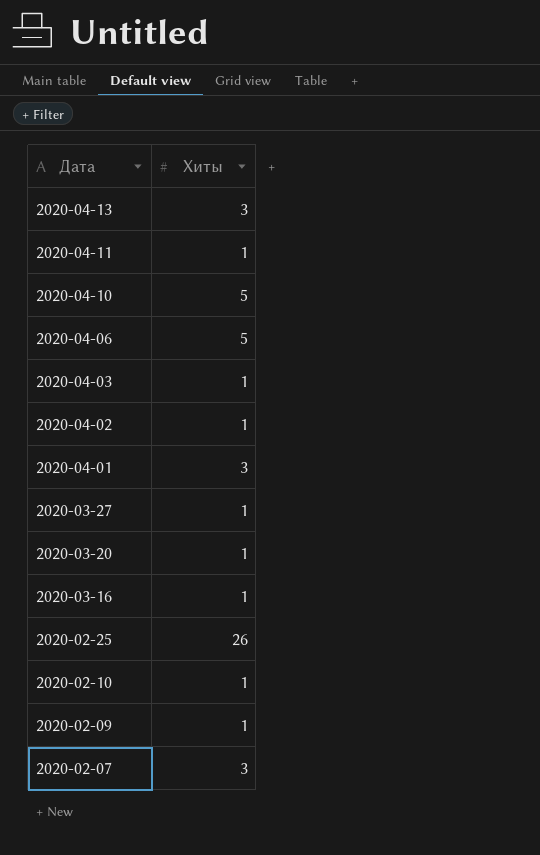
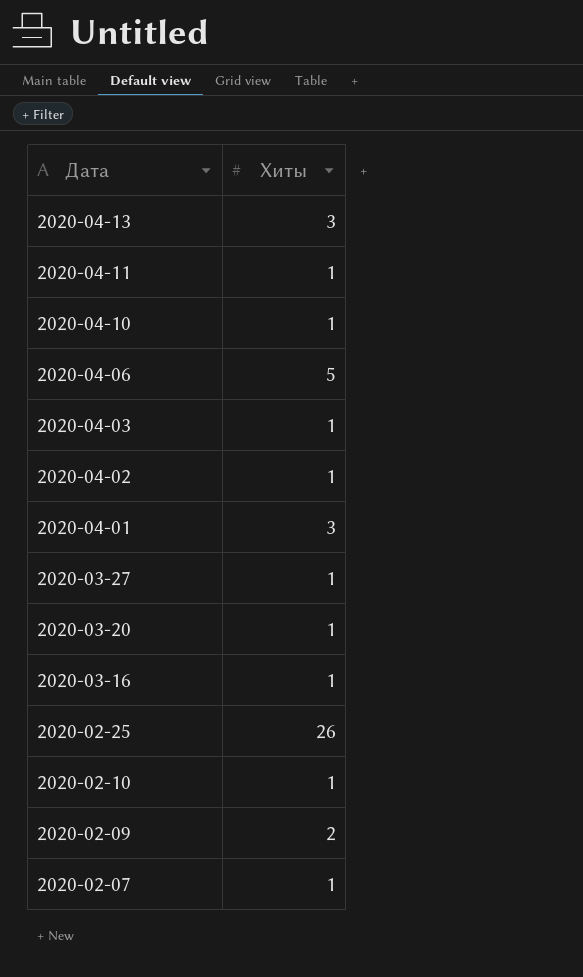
2020-04-10 | Хиты: 5 -> 1
2020-02-09 | Хиты: 1 -> 2
2020-02-07 | Хиты: 3 -> 1

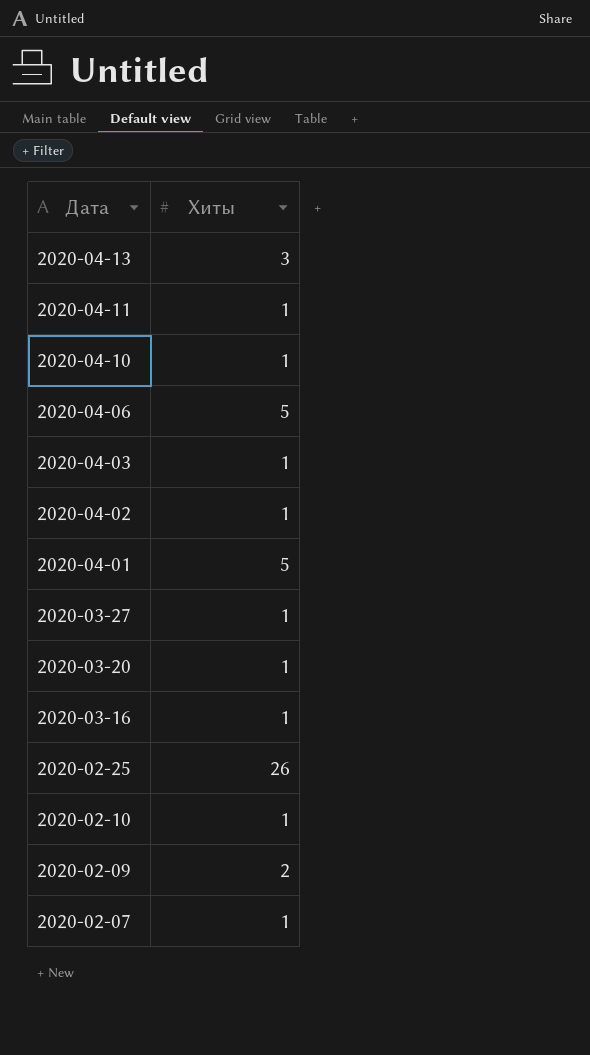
2020-04-01 | Хиты: 3 -> 5

